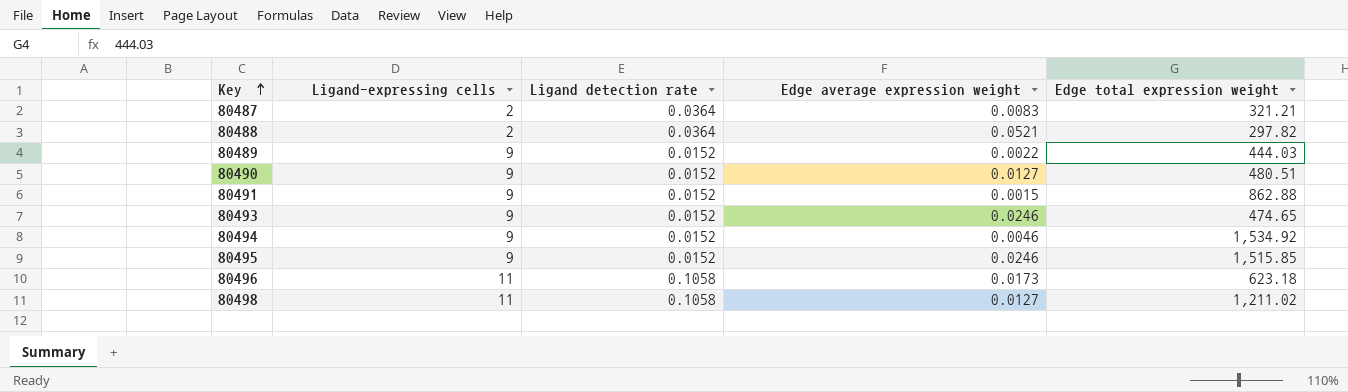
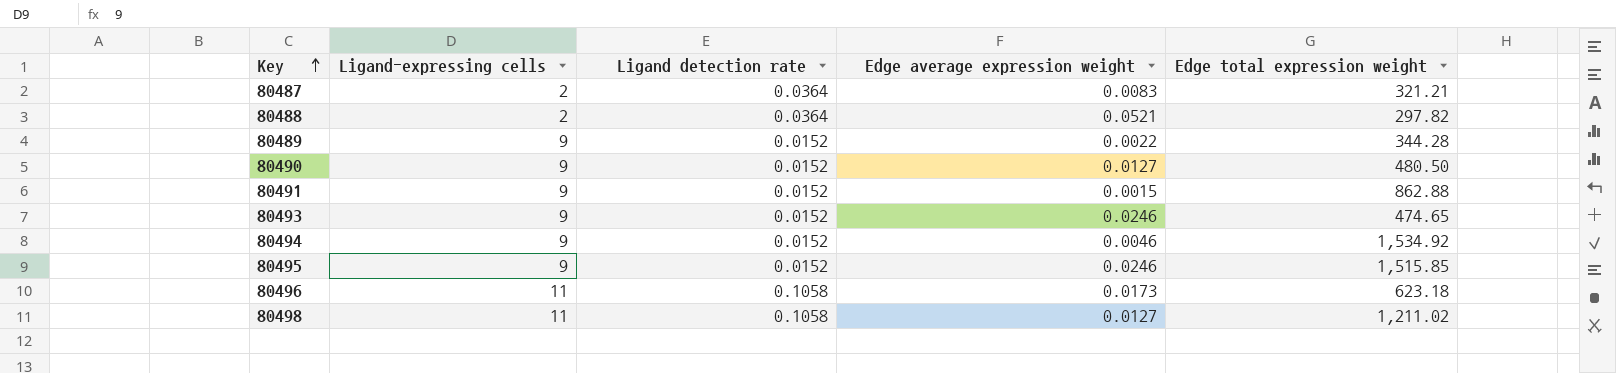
80489 | Edge total expression weight: 444.03 -> 344.28
80490 | Edge total expression weight: 480.51 -> 480.50

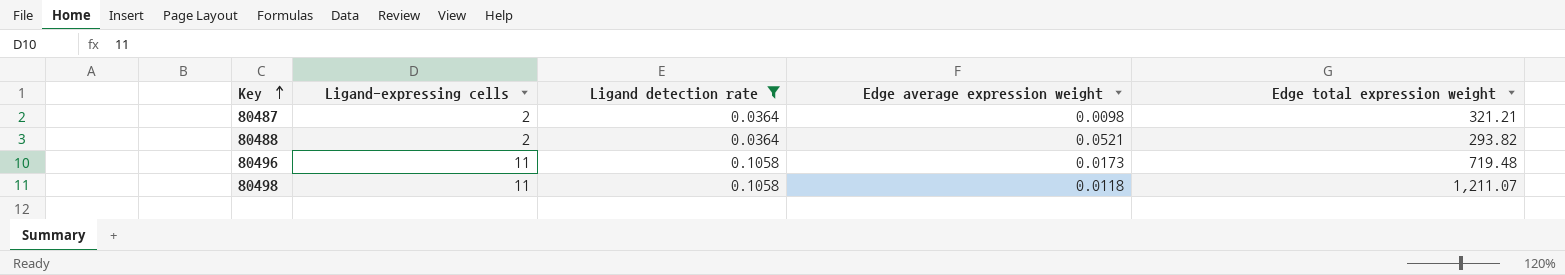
filter: none -> Ligand detection rate != 0.0152
80487 | Edge average expression weight: 0.0083 -> 0.0098
80488 | Edge total expression weight: 297.82 -> 293.82
80496 | Edge total expression weight: 623.18 -> 719.48
80498 | Edge average expression weight: 0.0127 -> 0.0118
80498 | Edge total expression weight: 1,211.02 -> 1,211.07

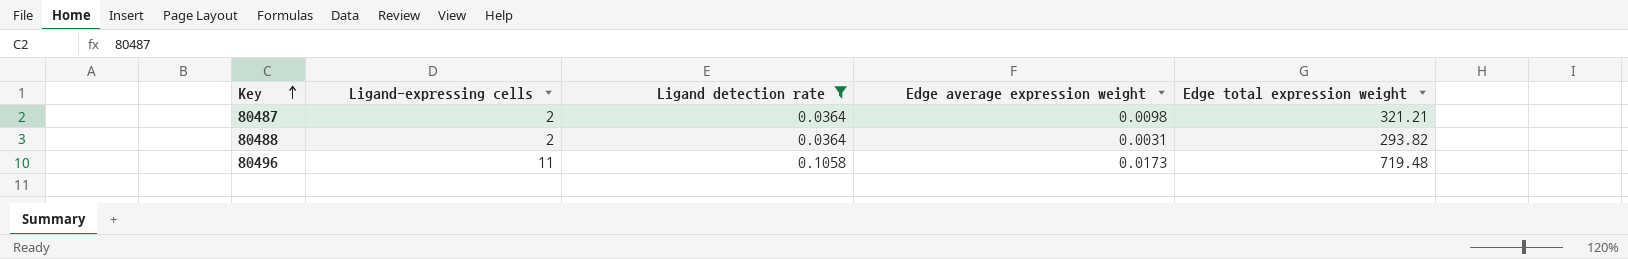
row 80498: 11 | 0.1058 | 0.0118 | 1,211.07 -> none
80488 | Edge average expression weight: 0.0521 -> 0.0031

